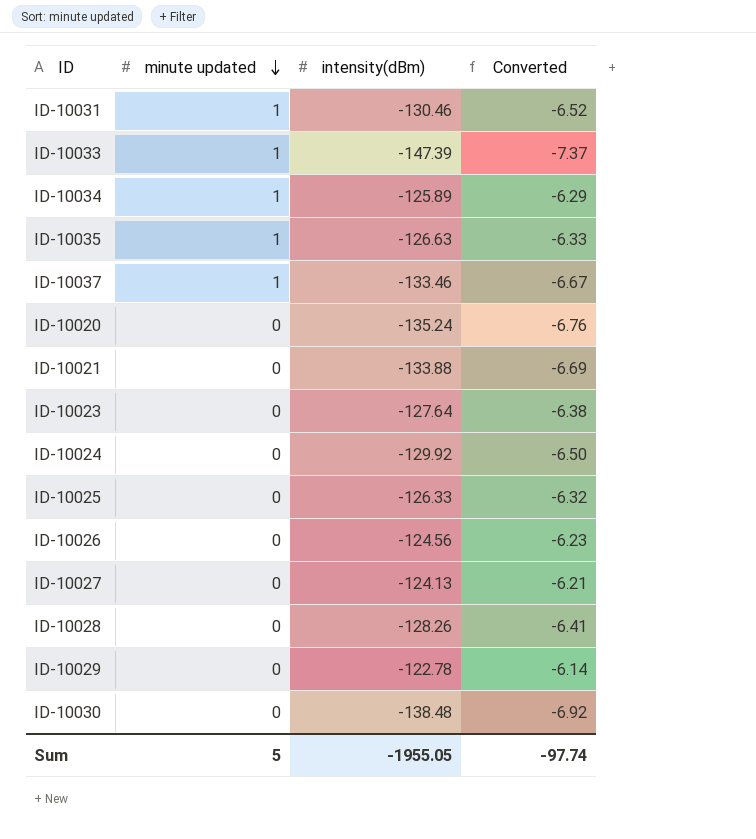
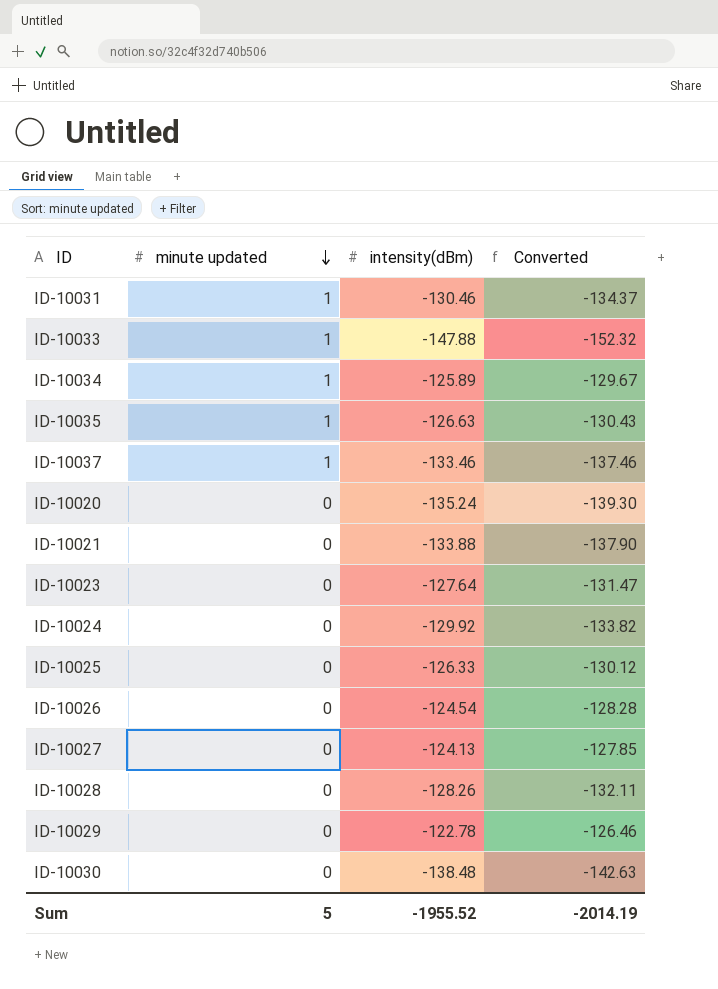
column Converted | formula: [intensity(dBm)] * 0.05 -> [intensity(dBm)] * 1.03
ID-10033 | intensity(dBm): -147.39 -> -147.88
ID-10026 | intensity(dBm): -124.56 -> -124.54
Sum | intensity(dBm): -1955.05 -> -1955.52
Sum | Converted: -97.74 -> -2014.19

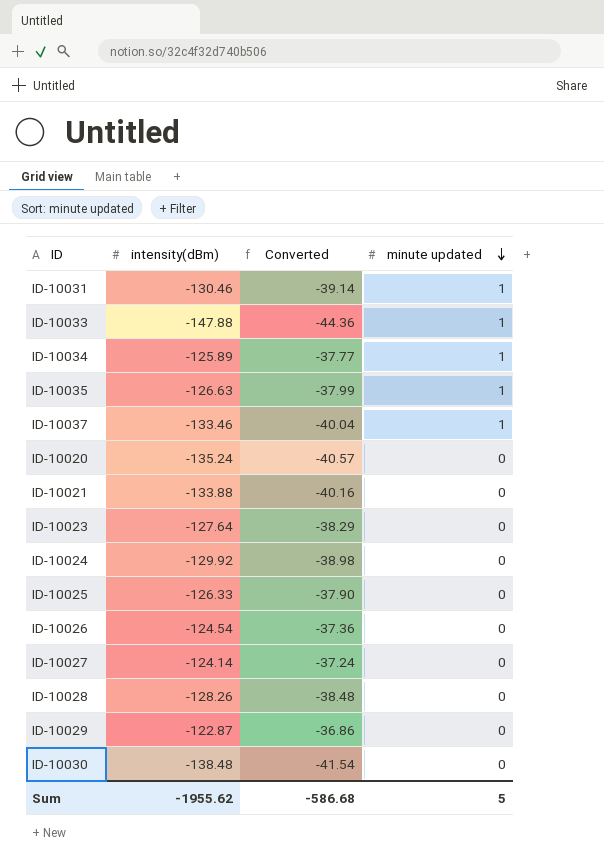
column Converted | formula: [intensity(dBm)] * 1.03 -> [intensity(dBm)] * 0.3
column minute updated | position: 2 -> 4
ID-10027 | intensity(dBm): -124.13 -> -124.14
ID-10029 | intensity(dBm): -122.78 -> -122.87
Sum | intensity(dBm): -1955.52 -> -1955.62
Sum | Converted: -2014.19 -> -586.68

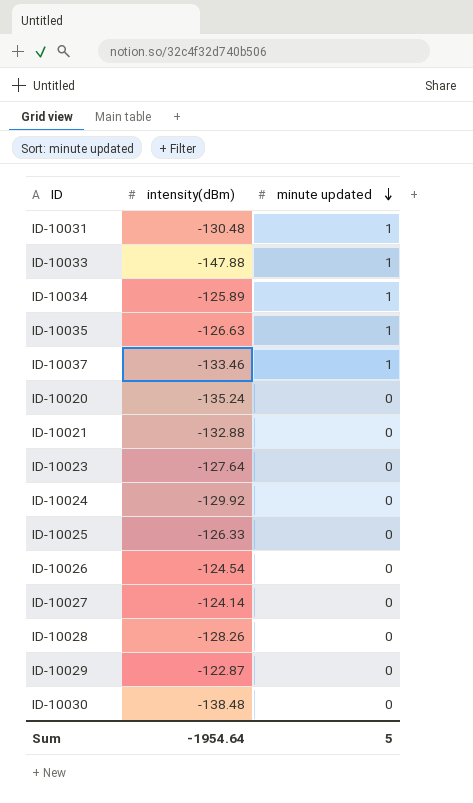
column Converted | formula: [intensity(dBm)] * 0.3 -> none
ID-10031 | intensity(dBm): -130.46 -> -130.48
ID-10021 | intensity(dBm): -133.88 -> -132.88
Sum | intensity(dBm): -1955.62 -> -1954.64

